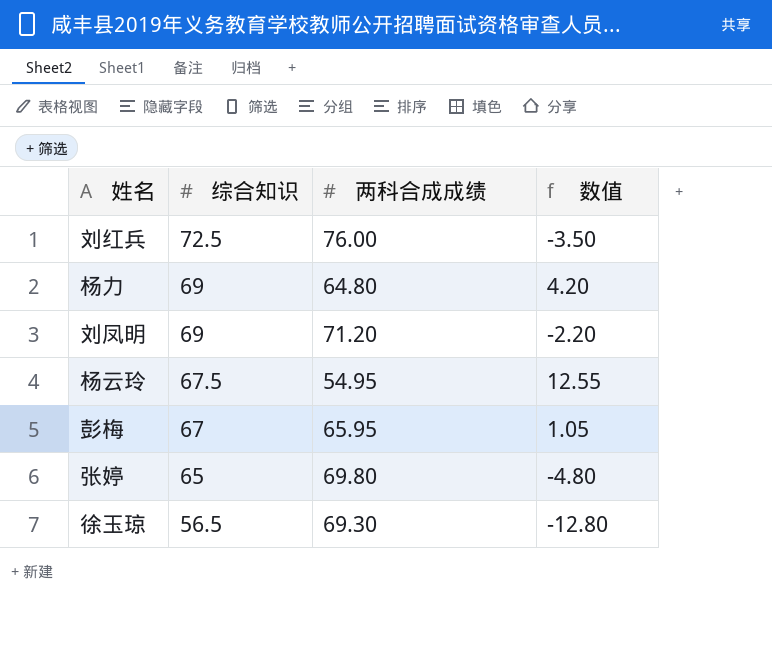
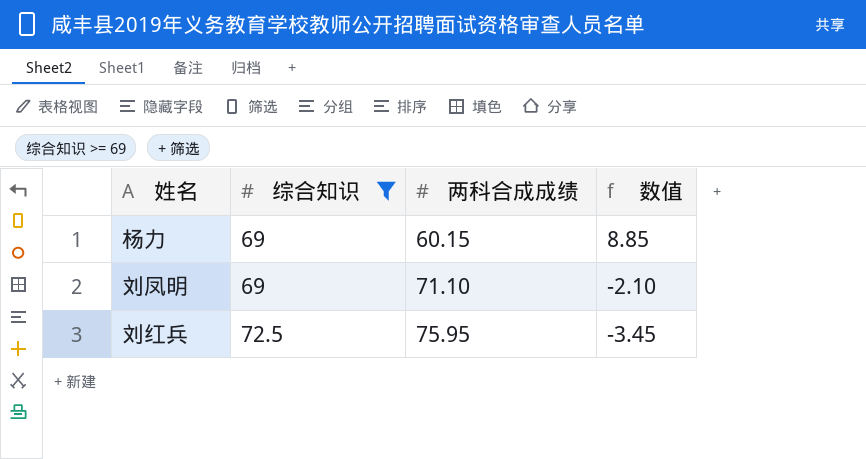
filter: none -> 综合知识 >= 69
row order: 综合知识 descending -> 综合知识 ascending
杨力 | 两科合成成绩: 64.80 -> 60.15
杨力 | 数值: 4.20 -> 8.85
刘凤明 | 两科合成成绩: 71.20 -> 71.10
刘凤明 | 数值: -2.20 -> -2.10
刘红兵 | 两科合成成绩: 76.00 -> 75.95
刘红兵 | 数值: -3.50 -> -3.45

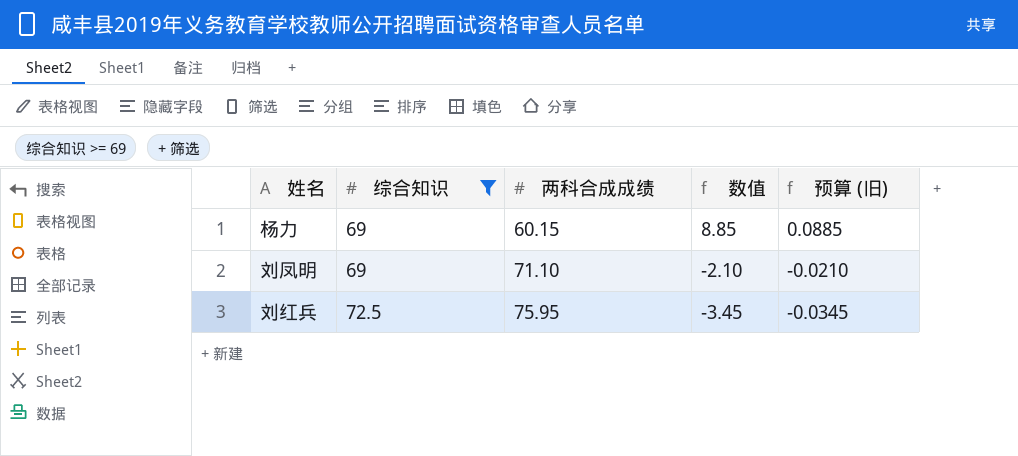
column 预算 (旧) | formula: none -> [数值] * 0.01

